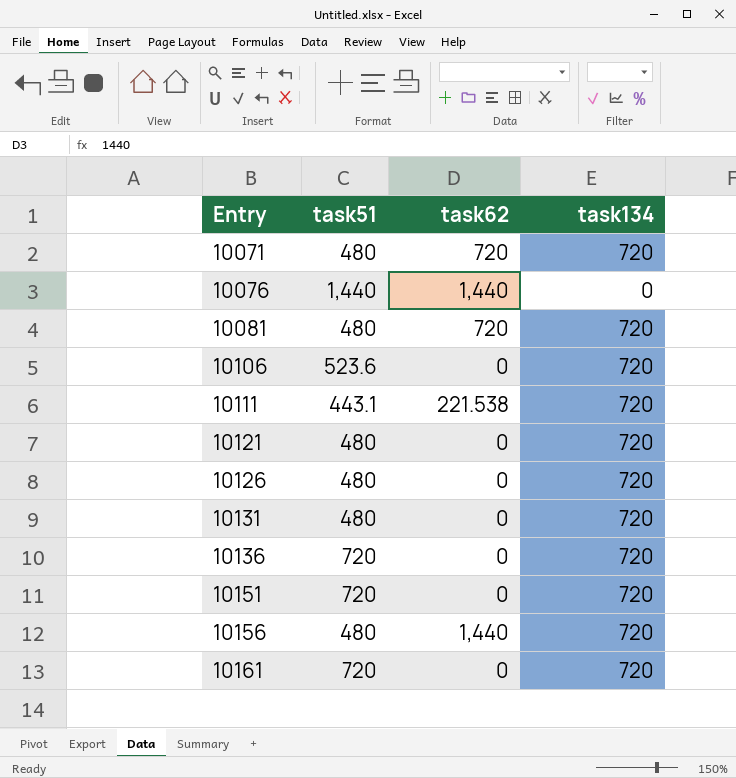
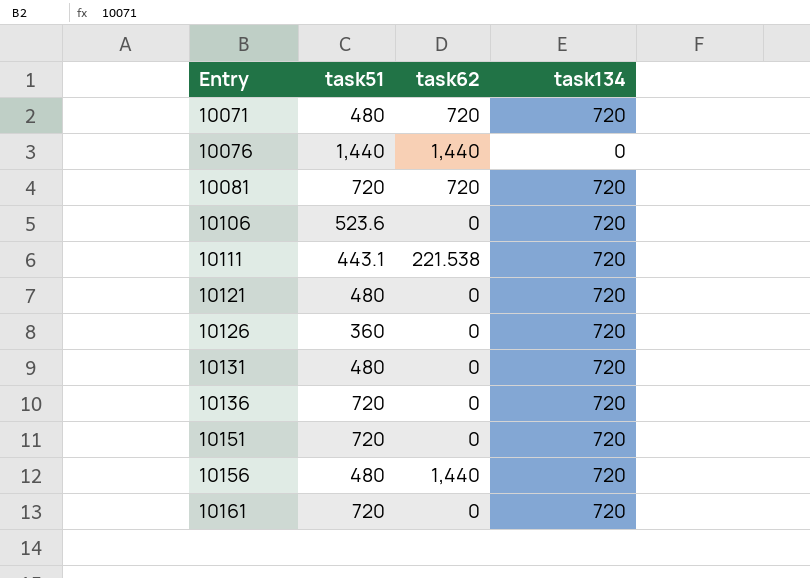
10081 | task51: 480 -> 720
10126 | task51: 480 -> 360

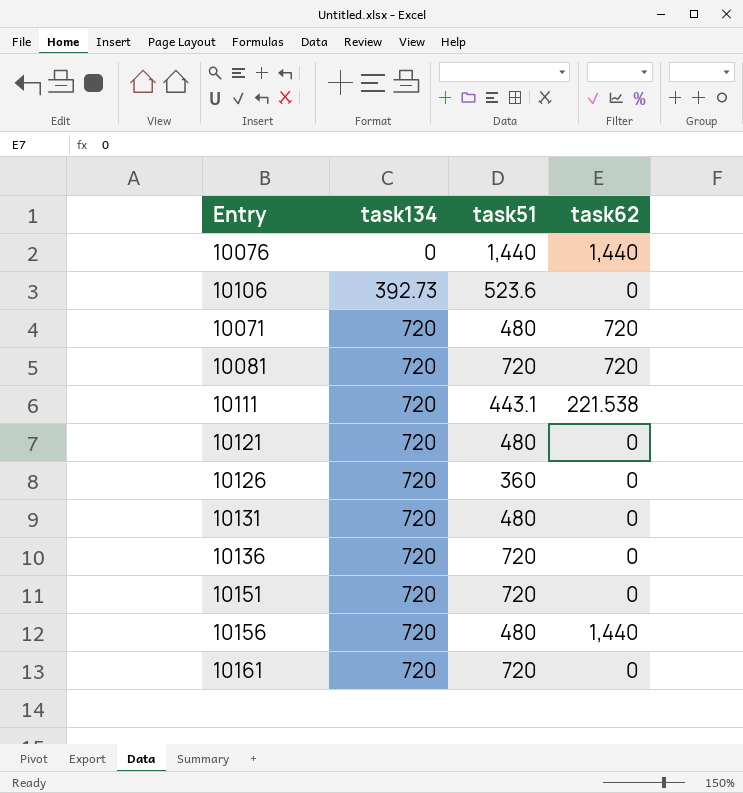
row order: Entry ascending -> task134 ascending
column task134 | position: 4 -> 2
10106 | task134: 720 -> 392.73

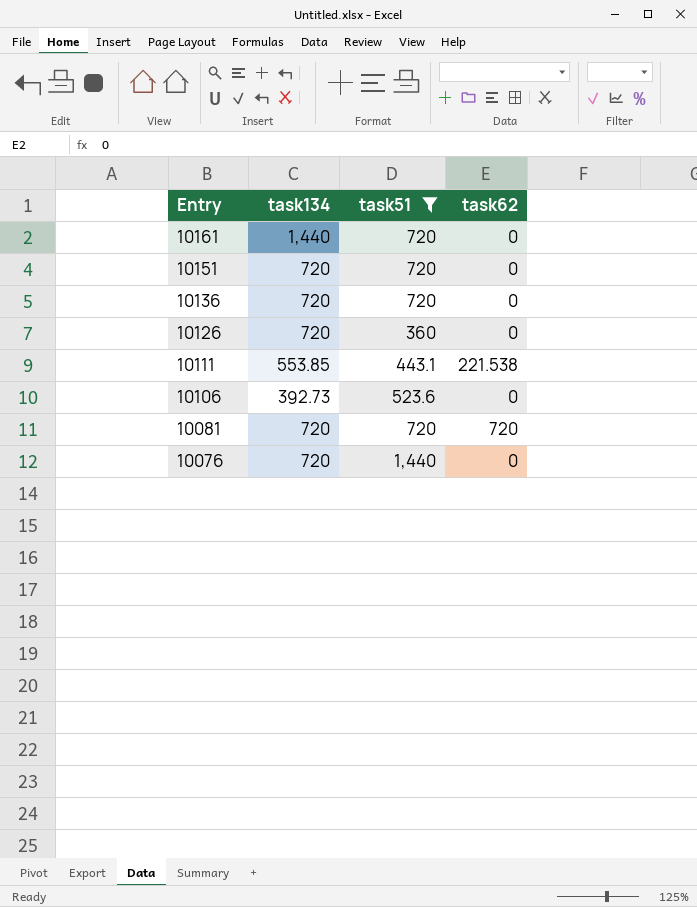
filter: none -> task51 != 480
row order: task134 ascending -> Entry descending
10161 | task134: 720 -> 1,440
10111 | task134: 720 -> 553.85
10076 | task134: 0 -> 720
10076 | task62: 1,440 -> 0

